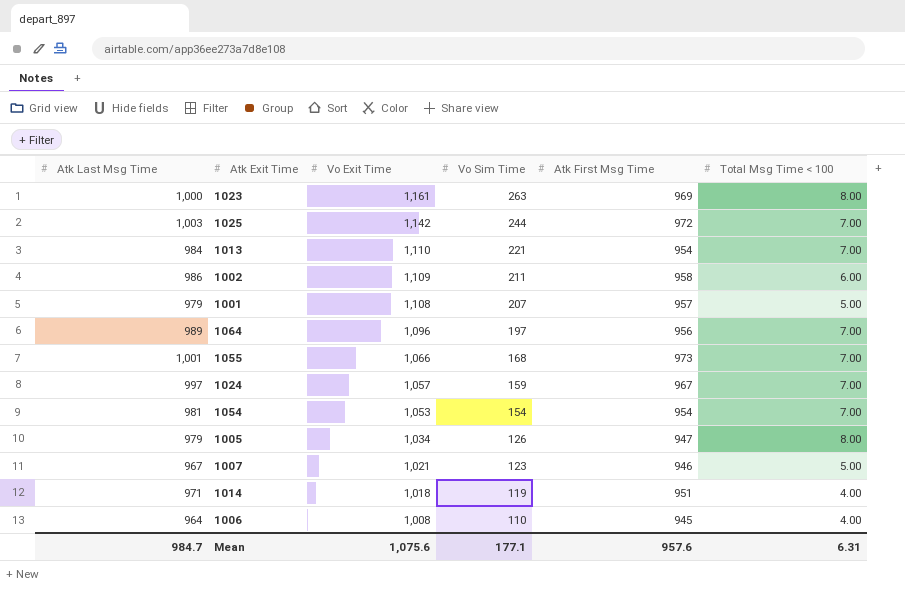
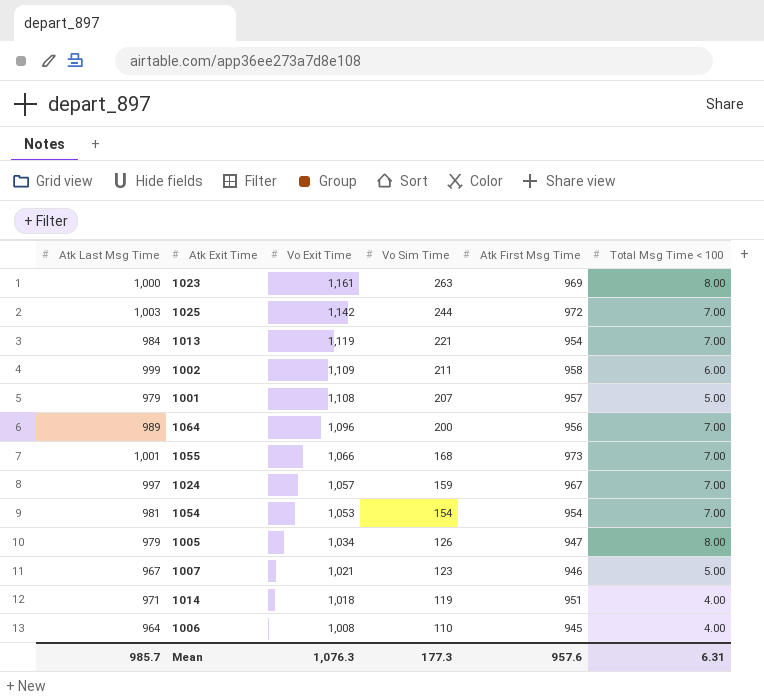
1013 | Vo Exit Time: 1,110 -> 1,119
1002 | Atk Last Msg Time: 986 -> 999
1064 | Vo Sim Time: 197 -> 200
Mean | Atk Last Msg Time: 984.7 -> 985.7
Mean | Vo Exit Time: 1,075.6 -> 1,076.3
Mean | Vo Sim Time: 177.1 -> 177.3

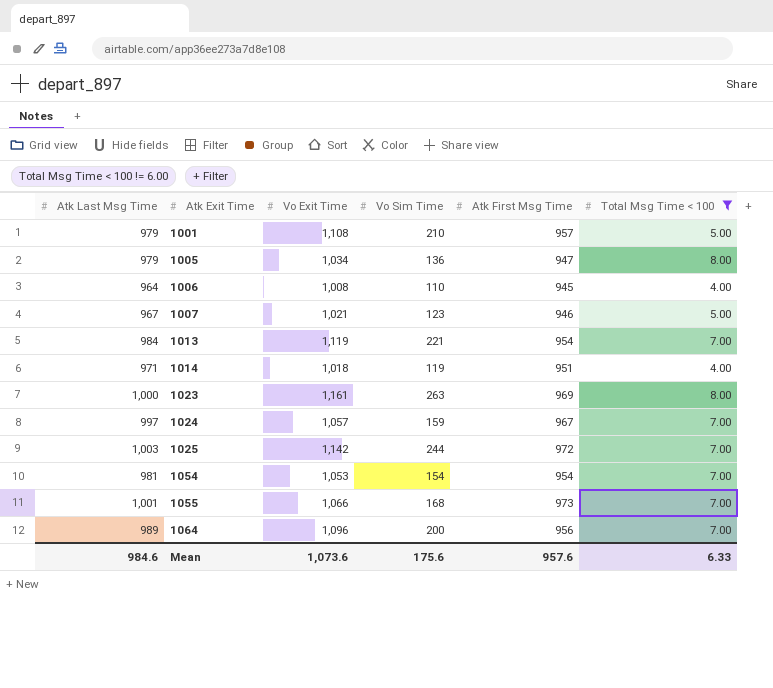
filter: none -> Total Msg Time < 100 != 6.00
row order: Vo Exit Time descending -> Atk Exit Time ascending
1001 | Vo Sim Time: 207 -> 210
1005 | Vo Sim Time: 126 -> 136
Mean | Atk Last Msg Time: 985.7 -> 984.6
Mean | Vo Exit Time: 1,076.3 -> 1,073.6
Mean | Vo Sim Time: 177.3 -> 175.6
Mean | Total Msg Time < 100: 6.31 -> 6.33

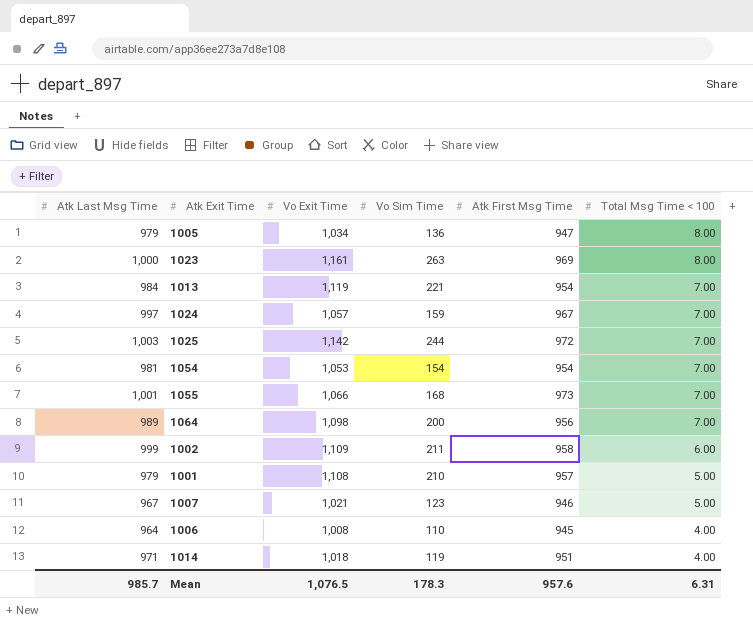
filter: Total Msg Time < 100 != 6.00 -> none
row order: Atk Exit Time ascending -> Total Msg Time < 100 descending
1064 | Vo Exit Time: 1,096 -> 1,098
Mean | Atk Last Msg Time: 984.6 -> 985.7
Mean | Vo Exit Time: 1,073.6 -> 1,076.5
Mean | Vo Sim Time: 175.6 -> 178.3
Mean | Total Msg Time < 100: 6.33 -> 6.31

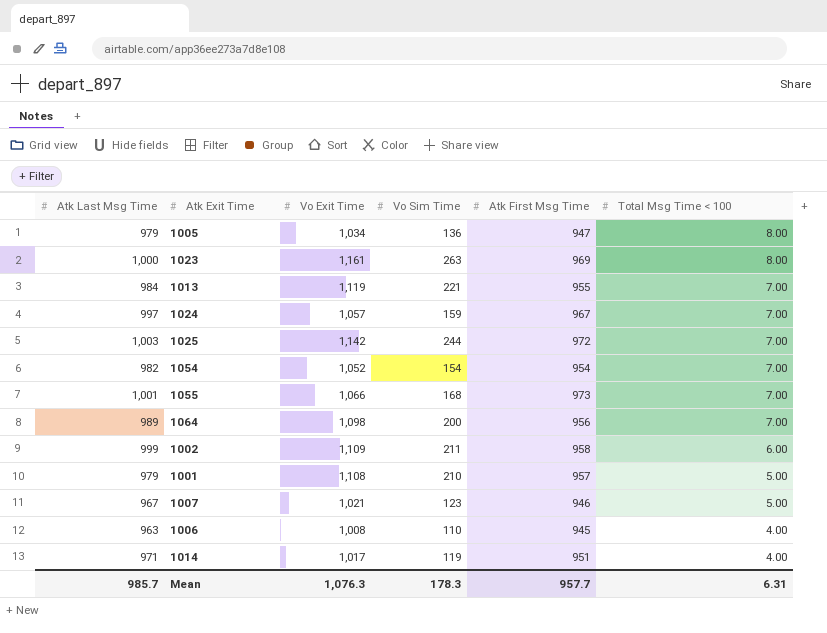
1013 | Atk First Msg Time: 954 -> 955
1054 | Atk Last Msg Time: 981 -> 982
1054 | Vo Exit Time: 1,053 -> 1,052
1006 | Atk Last Msg Time: 964 -> 963
1014 | Vo Exit Time: 1,018 -> 1,017
Mean | Vo Exit Time: 1,076.5 -> 1,076.3
Mean | Atk First Msg Time: 957.6 -> 957.7

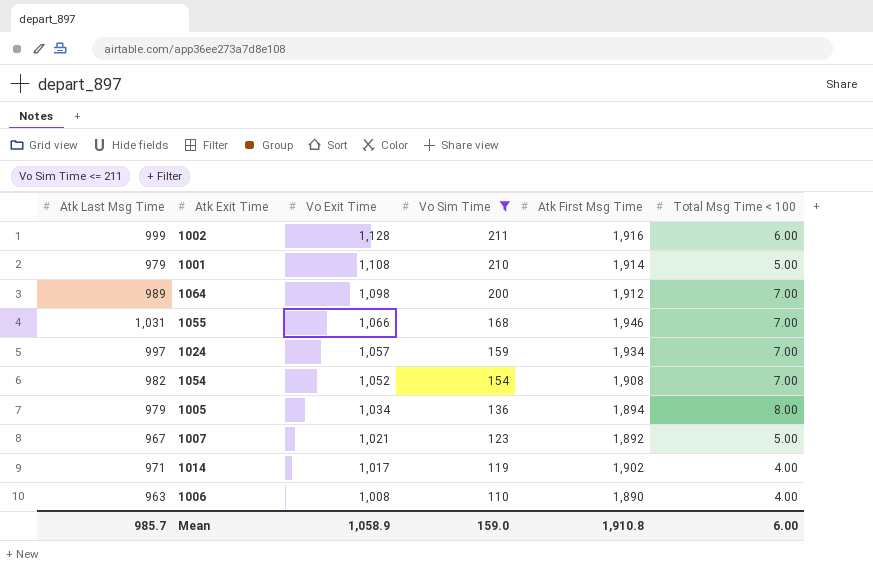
filter: none -> Vo Sim Time <= 211
row order: Total Msg Time < 100 descending -> Vo Exit Time descending
1002 | Vo Exit Time: 1,109 -> 1,128
1002 | Atk First Msg Time: 958 -> 1,916
1001 | Atk First Msg Time: 957 -> 1,914
1064 | Atk First Msg Time: 956 -> 1,912
1055 | Atk Last Msg Time: 1,001 -> 1,031
1055 | Atk First Msg Time: 973 -> 1,946
1024 | Atk First Msg Time: 967 -> 1,934
1054 | Atk First Msg Time: 954 -> 1,908
1005 | Atk First Msg Time: 947 -> 1,894
1007 | Atk First Msg Time: 946 -> 1,892
1014 | Atk First Msg Time: 951 -> 1,902
1006 | Atk First Msg Time: 945 -> 1,890
Mean | Vo Exit Time: 1,076.3 -> 1,058.9
Mean | Vo Sim Time: 178.3 -> 159.0
Mean | Atk First Msg Time: 957.7 -> 1,910.8
Mean | Total Msg Time < 100: 6.31 -> 6.00

